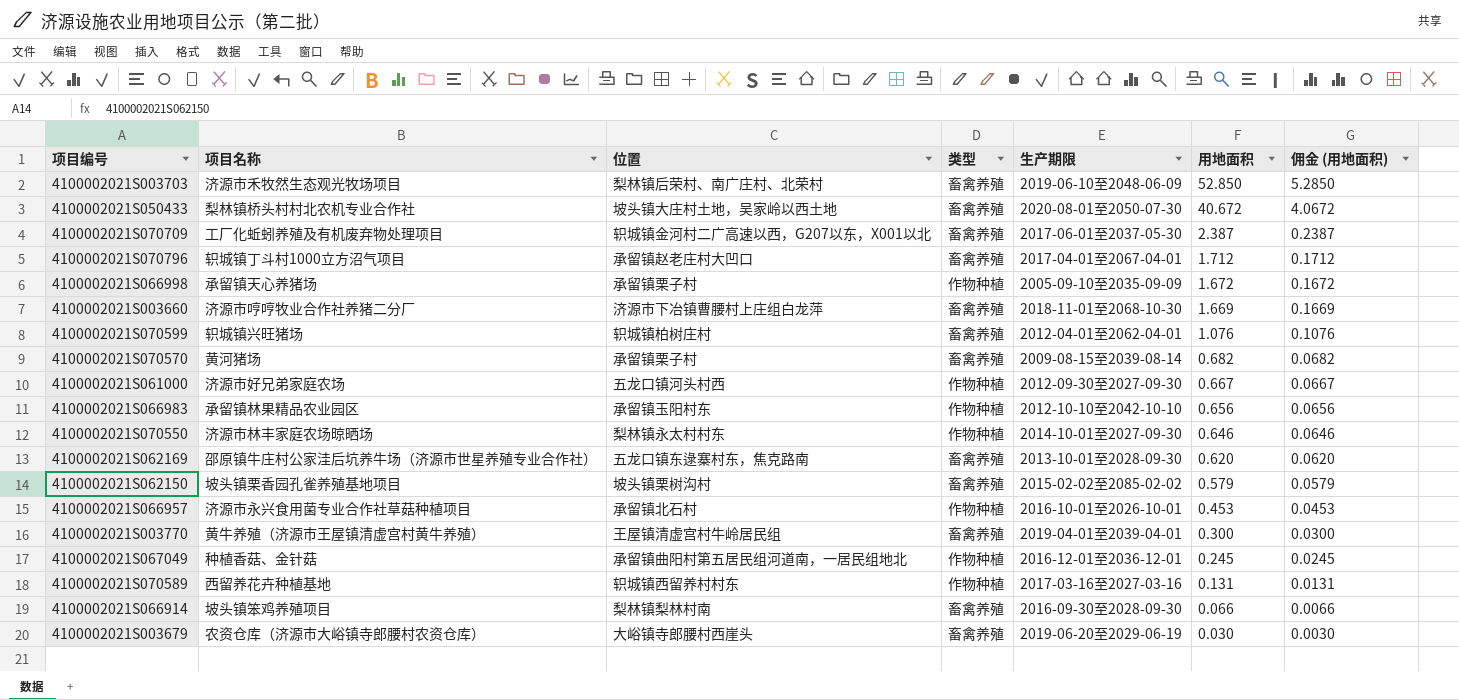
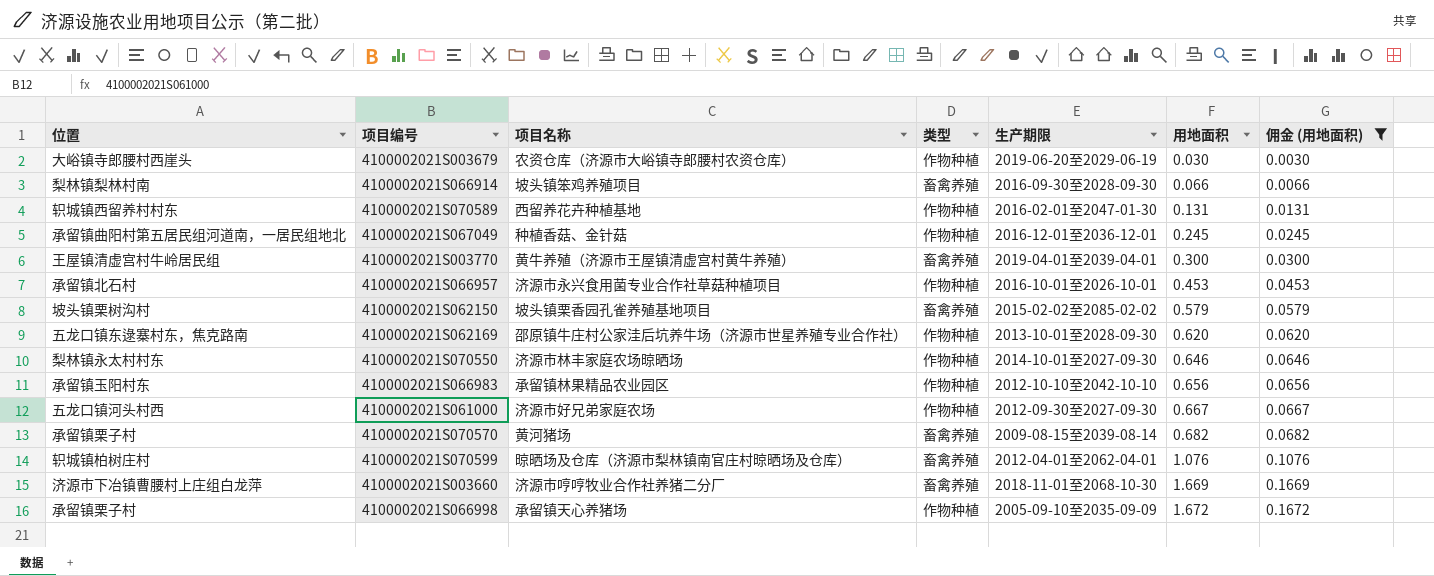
filter: none -> 佣金 (用地面积) <= 0.1672
row order: 用地面积 descending -> 用地面积 ascending
column 位置 | position: 3 -> 1
4100002021S003679 | 类型: 畜禽养殖 -> 作物种植
4100002021S070589 | 生产期限: 2017-03-16至2027-03-16 -> 2016-02-01至2047-01-30
4100002021S062169 | 类型: 畜禽养殖 -> 作物种植
4100002021S070599 | 项目名称: 轵城镇兴旺猪场 -> 晾晒场及仓库（济源市梨林镇南官庄村晾晒场及仓库）

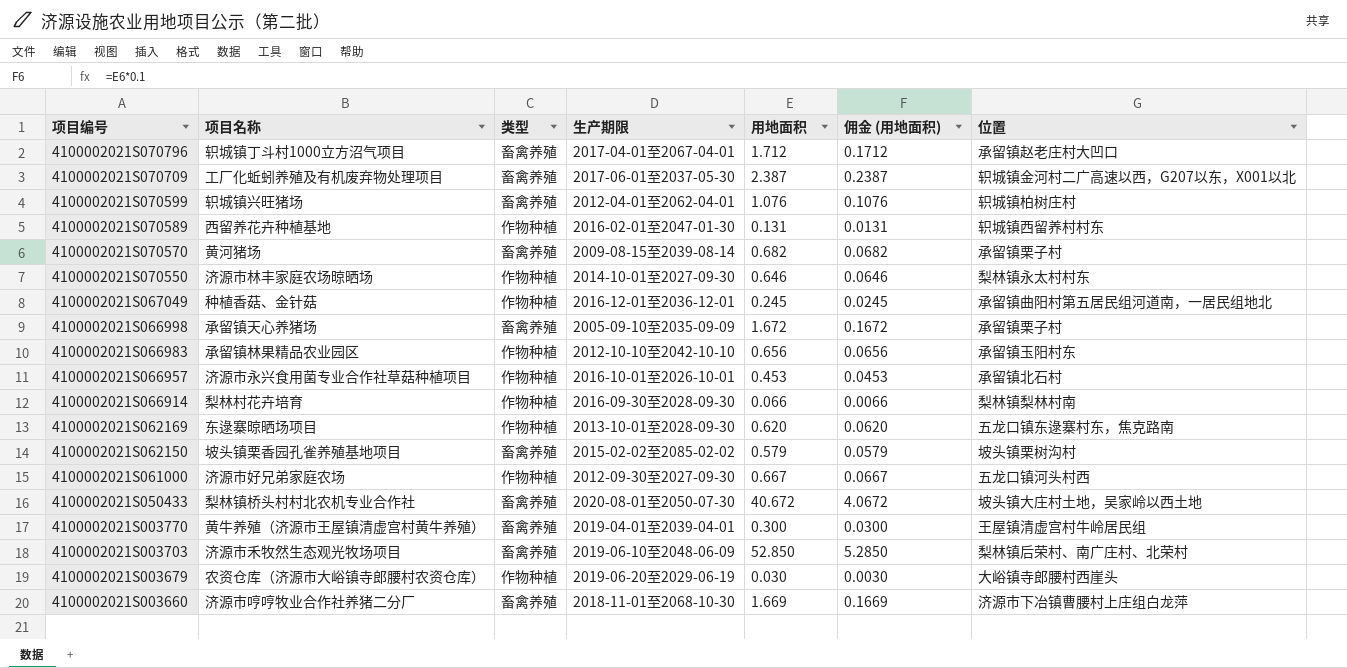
filter: 佣金 (用地面积) <= 0.1672 -> none
row order: 用地面积 ascending -> 项目编号 descending
column 位置 | position: 1 -> 7
4100002021S070599 | 项目名称: 晾晒场及仓库（济源市梨林镇南官庄村晾晒场及仓库） -> 轵城镇兴旺猪场
4100002021S066998 | 类型: 作物种植 -> 畜禽养殖
4100002021S066914 | 项目名称: 坡头镇笨鸡养殖项目 -> 梨林村花卉培育
4100002021S066914 | 类型: 畜禽养殖 -> 作物种植
4100002021S062169 | 项目名称: 邵原镇牛庄村公家洼后坑养牛场（济源市世星养殖专业合作社） -> 东逯寨晾晒场项目

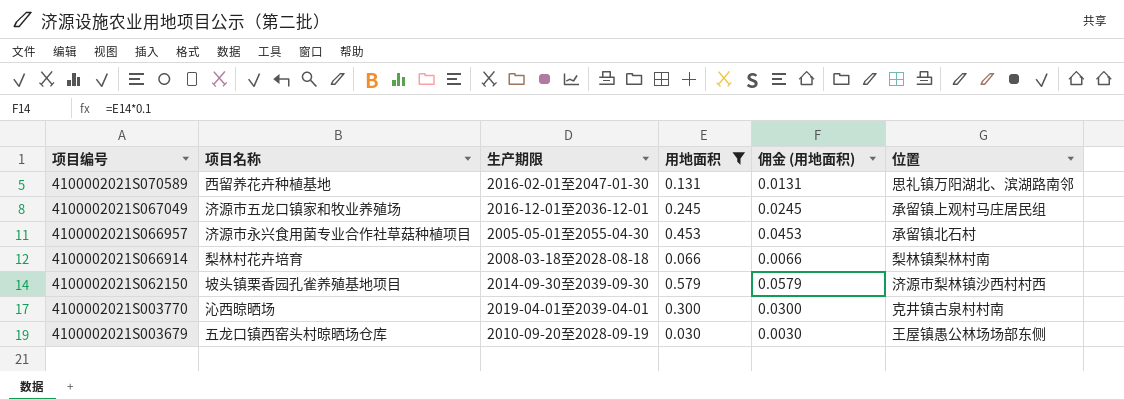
filter: none -> 用地面积 <= 0.579
column 类型 | position: 3 -> none
4100002021S070589 | 位置: 轵城镇西留养村村东 -> 思礼镇万阳湖北、滨湖路南邻
4100002021S067049 | 项目名称: 种植香菇、金针菇 -> 济源市五龙口镇家和牧业养殖场
4100002021S067049 | 位置: 承留镇曲阳村第五居民组河道南，一居民组地北 -> 承留镇上观村马庄居民组
4100002021S066957 | 生产期限: 2016-10-01至2026-10-01 -> 2005-05-01至2055-04-30
4100002021S066914 | 生产期限: 2016-09-30至2028-09-30 -> 2008-03-18至2028-08-18
4100002021S062150 | 生产期限: 2015-02-02至2085-02-02 -> 2014-09-30至2039-09-30
4100002021S062150 | 位置: 坡头镇栗树沟村 -> 济源市梨林镇沙西村村西
4100002021S003770 | 项目名称: 黄牛养殖（济源市王屋镇清虚宫村黄牛养殖） -> 沁西晾晒场
4100002021S003770 | 位置: 王屋镇清虚宫村牛岭居民组 -> 克井镇古泉村村南
4100002021S003679 | 项目名称: 农资仓库（济源市大峪镇寺郎腰村农资仓库） -> 五龙口镇西窑头村晾晒场仓库
4100002021S003679 | 生产期限: 2019-06-20至2029-06-19 -> 2010-09-20至2028-09-19
4100002021S003679 | 位置: 大峪镇寺郎腰村西崖头 -> 王屋镇愚公林场场部东侧

